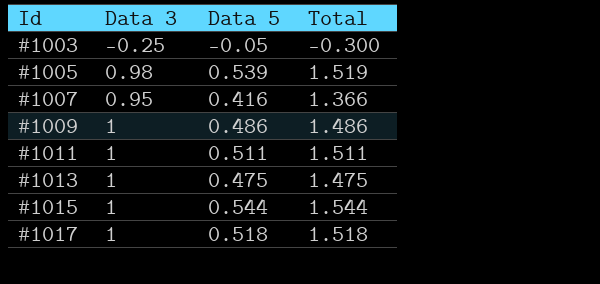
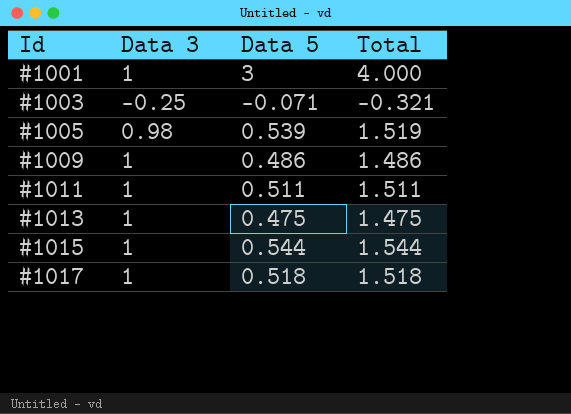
row #1007: 0.95 | 0.416 | 1.366 -> none
row #1001: none -> 1 | 3 | 4.000
#1003 | Data 5: -0.05 -> -0.071
#1003 | Total: -0.300 -> -0.321

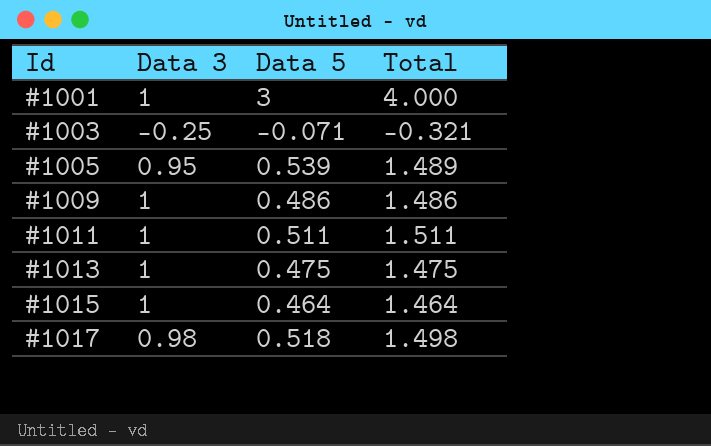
#1005 | Data 3: 0.98 -> 0.95
#1005 | Total: 1.519 -> 1.489
#1015 | Data 5: 0.544 -> 0.464
#1015 | Total: 1.544 -> 1.464
#1017 | Data 3: 1 -> 0.98
#1017 | Total: 1.518 -> 1.498

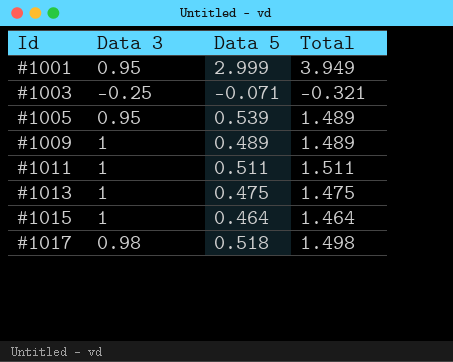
#1001 | Data 3: 1 -> 0.95
#1001 | Data 5: 3 -> 2.999
#1001 | Total: 4.000 -> 3.949
#1009 | Data 5: 0.486 -> 0.489
#1009 | Total: 1.486 -> 1.489

